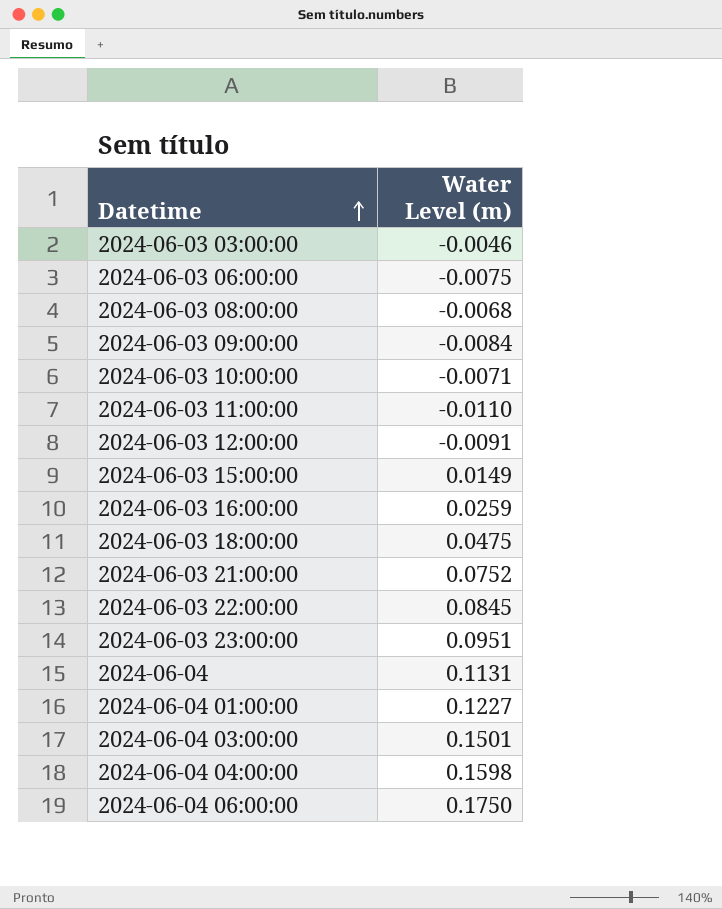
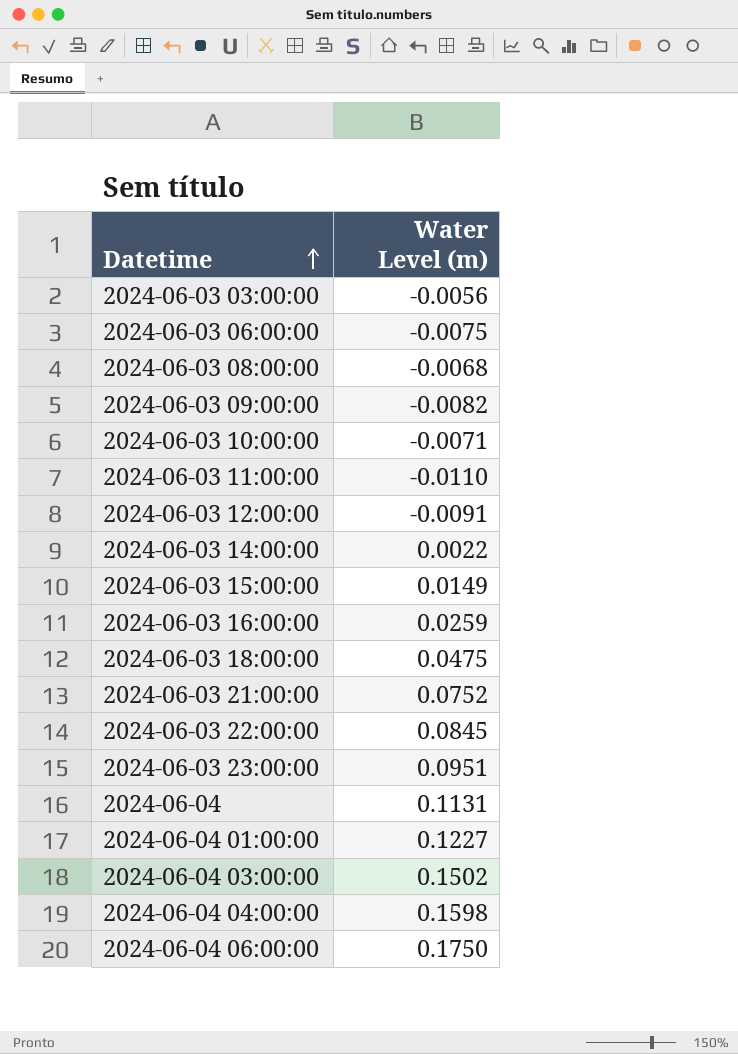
2024-06-03 03:00:00 | Water Level (m): -0.0046 -> -0.0056
2024-06-03 09:00:00 | Water Level (m): -0.0084 -> -0.0082
row 2024-06-03 14:00:00: none -> 0.0022
2024-06-04 03:00:00 | Water Level (m): 0.1501 -> 0.1502

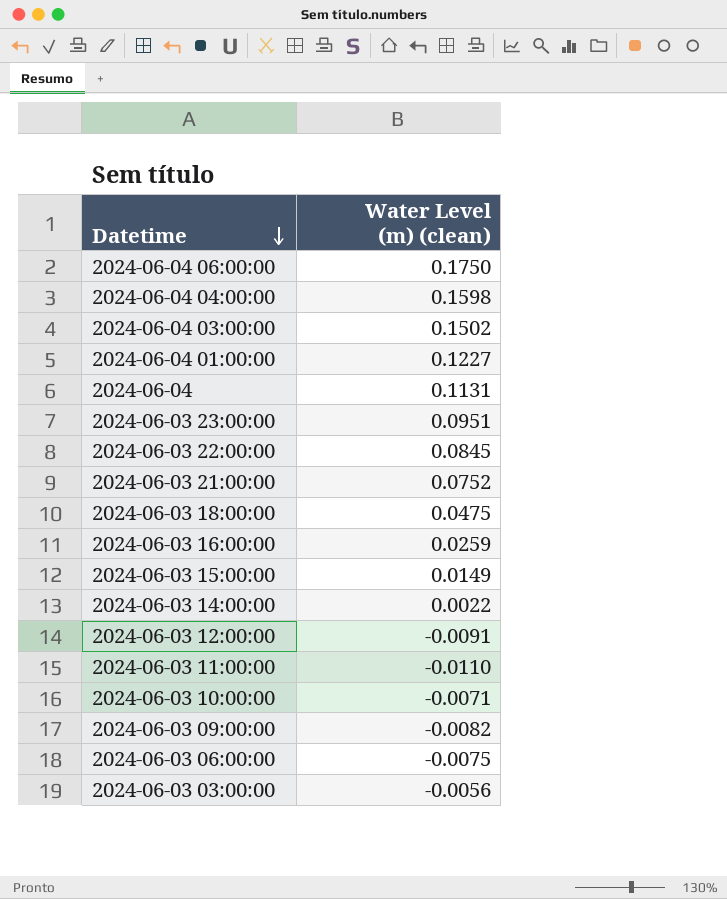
row order: Datetime ascending -> Datetime descending
column name: Water Level (m) -> Water Level (m) (clean)
row 2024-06-03 08:00:00: -0.0068 -> none

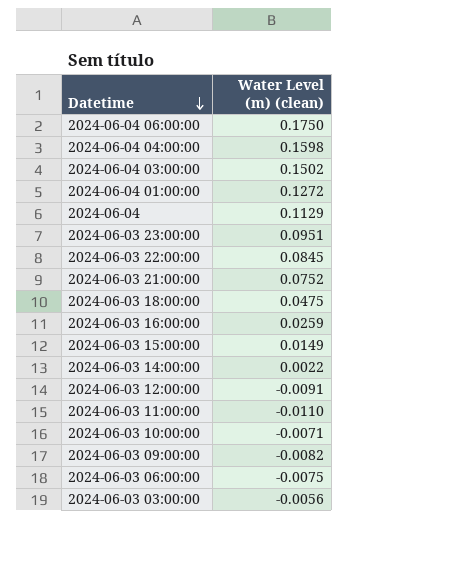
2024-06-04 01:00:00 | Water Level (m) (clean): 0.1227 -> 0.1272
2024-06-04 | Water Level (m) (clean): 0.1131 -> 0.1129

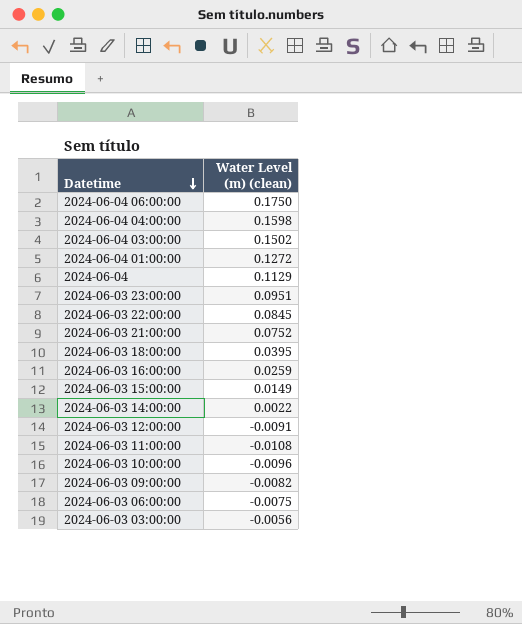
2024-06-03 18:00:00 | Water Level (m) (clean): 0.0475 -> 0.0395
2024-06-03 11:00:00 | Water Level (m) (clean): -0.0110 -> -0.0108
2024-06-03 10:00:00 | Water Level (m) (clean): -0.0071 -> -0.0096

